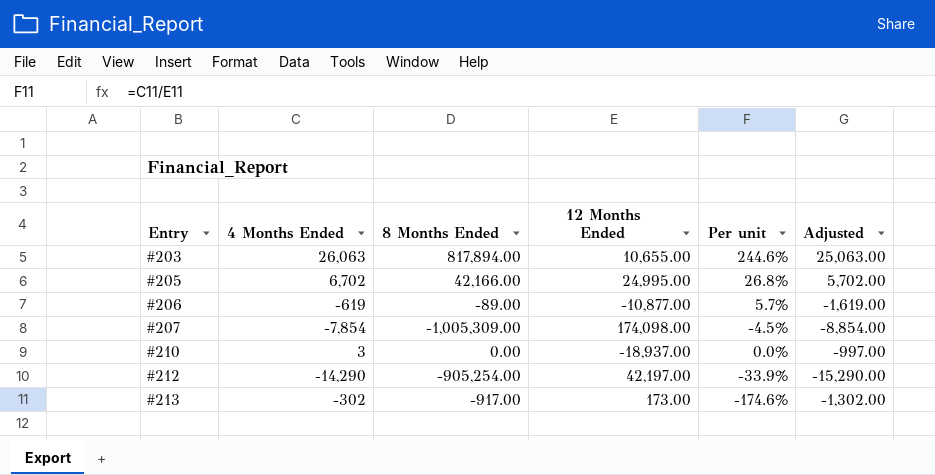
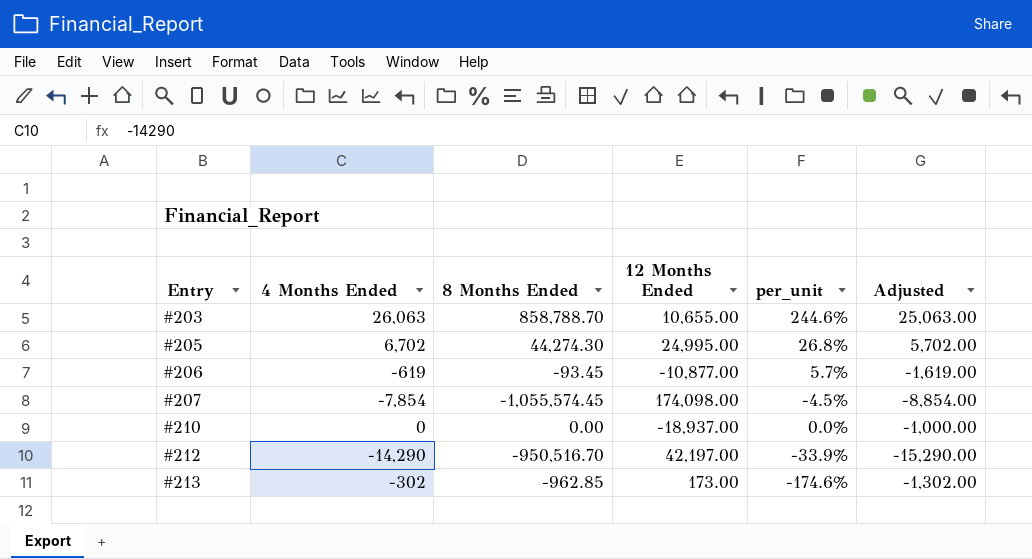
column name: Per unit -> per_unit
#203 | 8 Months Ended: 817,894.00 -> 858,788.70
#205 | 8 Months Ended: 42,166.00 -> 44,274.30
#206 | 8 Months Ended: -89.00 -> -93.45
#207 | 8 Months Ended: -1,005,309.00 -> -1,055,574.45
#210 | 4 Months Ended: 3 -> 0
#210 | Adjusted: -997.00 -> -1,000.00
#212 | 8 Months Ended: -905,254.00 -> -950,516.70
#213 | 8 Months Ended: -917.00 -> -962.85

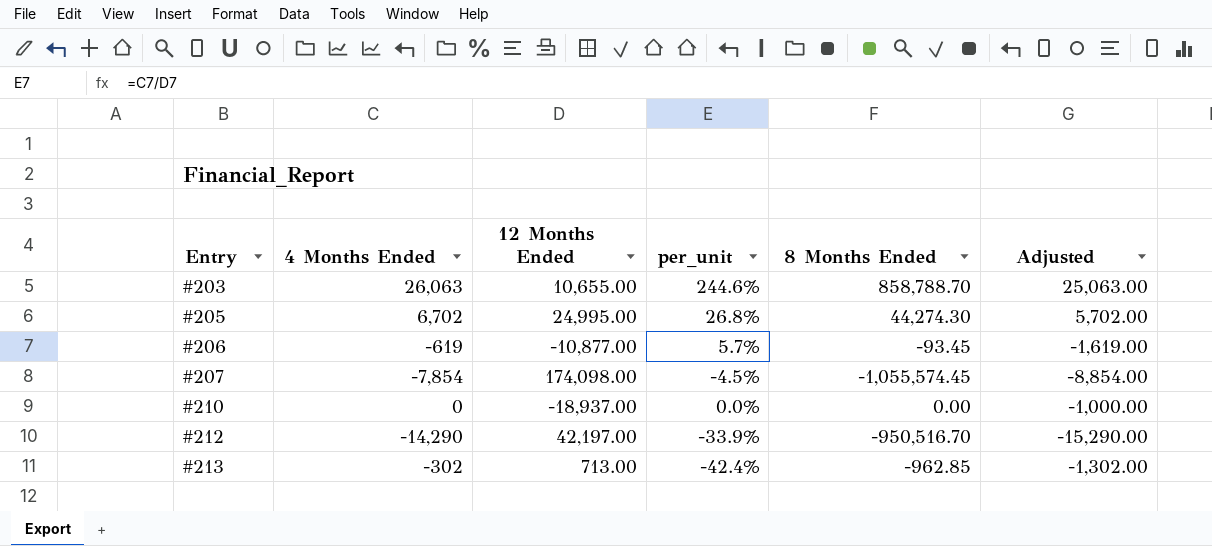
column 8 Months Ended | position: 3 -> 5
#213 | 12 Months Ended: 173.00 -> 713.00
#213 | per_unit: -174.6% -> -42.4%

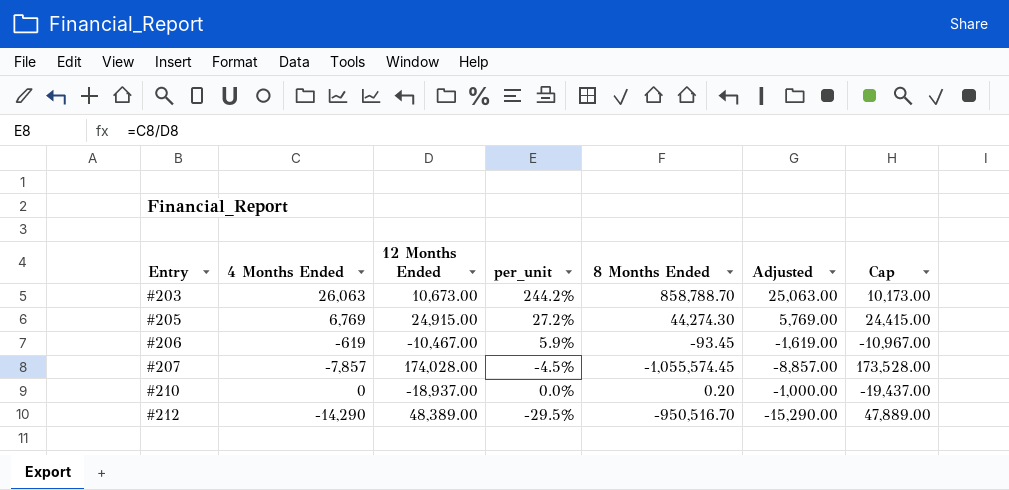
column Cap | formula: none -> [12 Months Ended] - 500
row #213: -302 | 713.00 | -42.4% | -962.85 | -1,302.00 -> none
#203 | 12 Months Ended: 10,655.00 -> 10,673.00
#203 | per_unit: 244.6% -> 244.2%
#205 | 4 Months Ended: 6,702 -> 6,769
#205 | 12 Months Ended: 24,995.00 -> 24,915.00
#205 | per_unit: 26.8% -> 27.2%
#205 | Adjusted: 5,702.00 -> 5,769.00
#206 | 12 Months Ended: -10,877.00 -> -10,467.00
#206 | per_unit: 5.7% -> 5.9%
#207 | 4 Months Ended: -7,854 -> -7,857
#207 | 12 Months Ended: 174,098.00 -> 174,028.00
#207 | Adjusted: -8,854.00 -> -8,857.00
#210 | 8 Months Ended: 0.00 -> 0.20
#212 | 12 Months Ended: 42,197.00 -> 48,389.00
#212 | per_unit: -33.9% -> -29.5%

